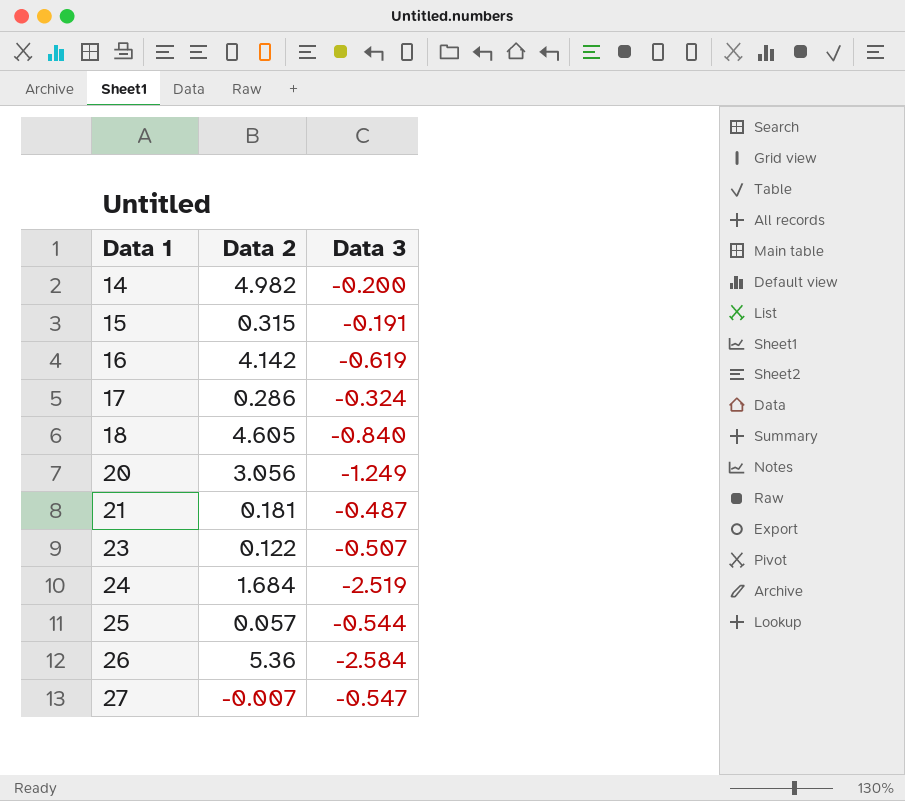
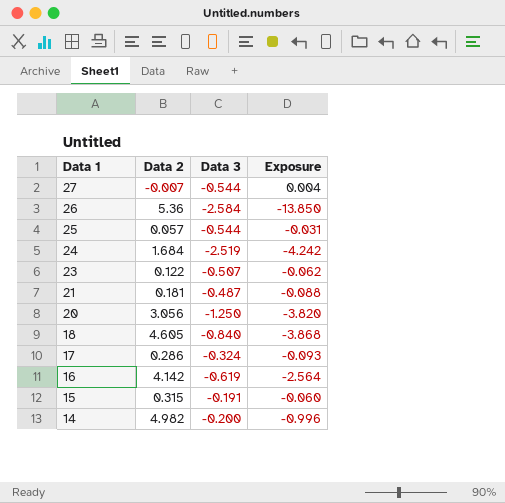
row order: Data 1 ascending -> Data 1 descending
column Exposure | formula: none -> [Data 2] * [Data 3]
27 | Data 3: -0.547 -> -0.544
20 | Data 3: -1.249 -> -1.250

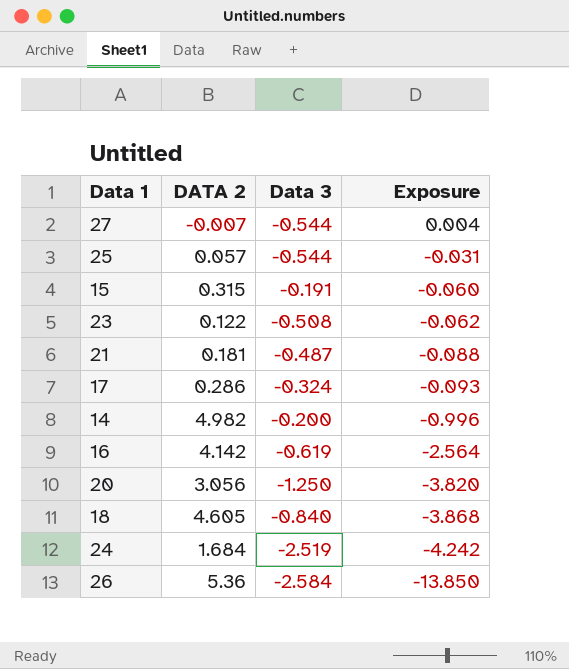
row order: Data 1 descending -> Exposure descending
column name: Data 2 -> DATA 2
23 | Data 3: -0.507 -> -0.508

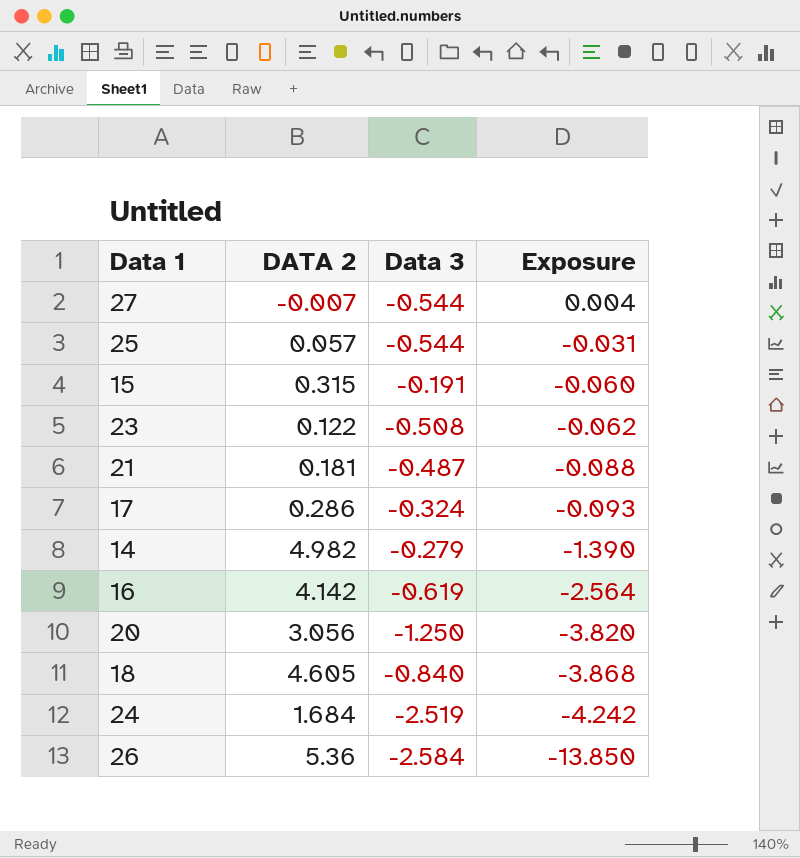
14 | Data 3: -0.200 -> -0.279
14 | Exposure: -0.996 -> -1.390

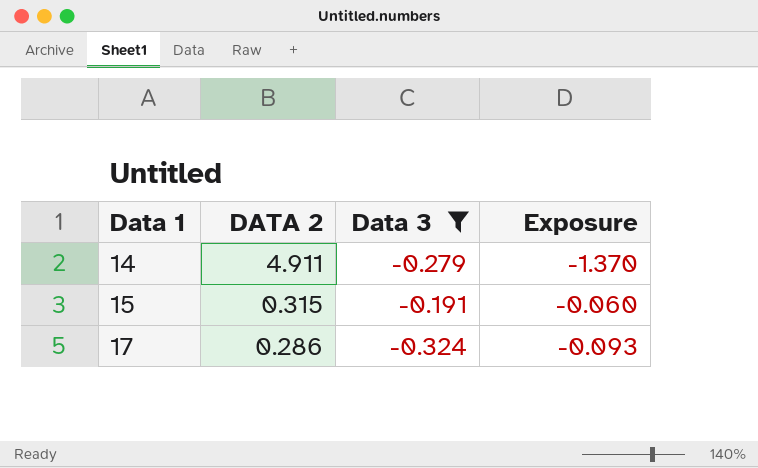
filter: none -> Data 3 >= -0.324
row order: Exposure descending -> Data 1 ascending
14 | DATA 2: 4.982 -> 4.911
14 | Exposure: -1.390 -> -1.370

